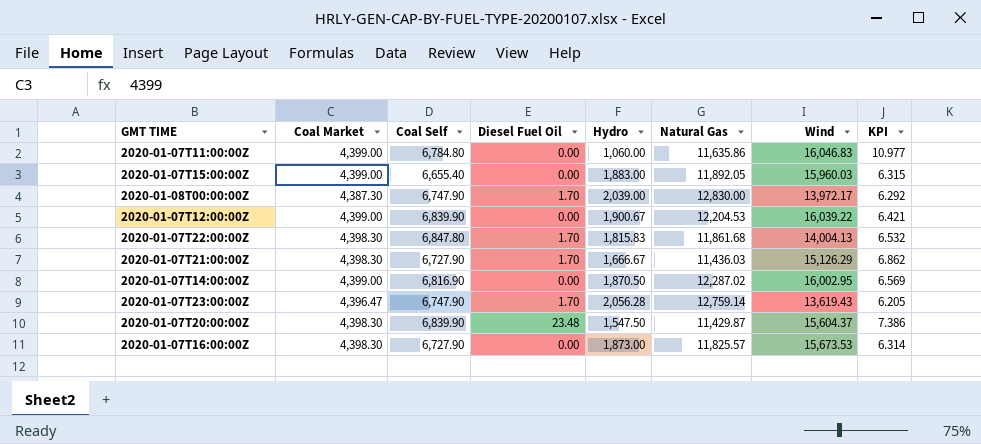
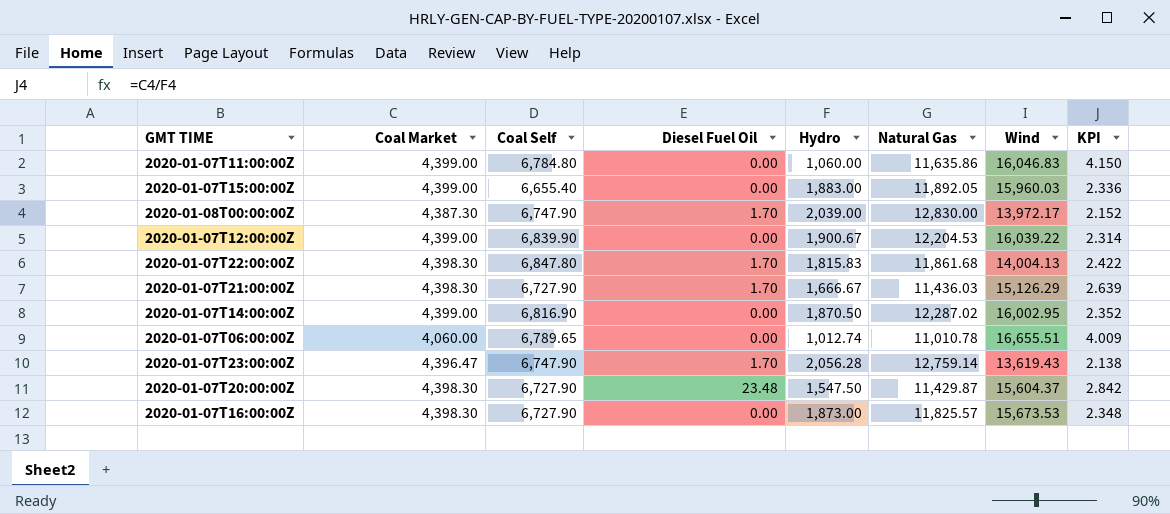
column KPI | formula: [Natural Gas] / [Hydro] -> [Coal Market] / [Hydro]
row 2020-01-07T06:00:00Z: none -> 4,060.00 | 6,789.65 | 0.00 | 1,012.74 | 11,010.78 | 16,655.51 | 4.009
2020-01-07T20:00:00Z | Coal Self: 6,839.90 -> 6,727.90

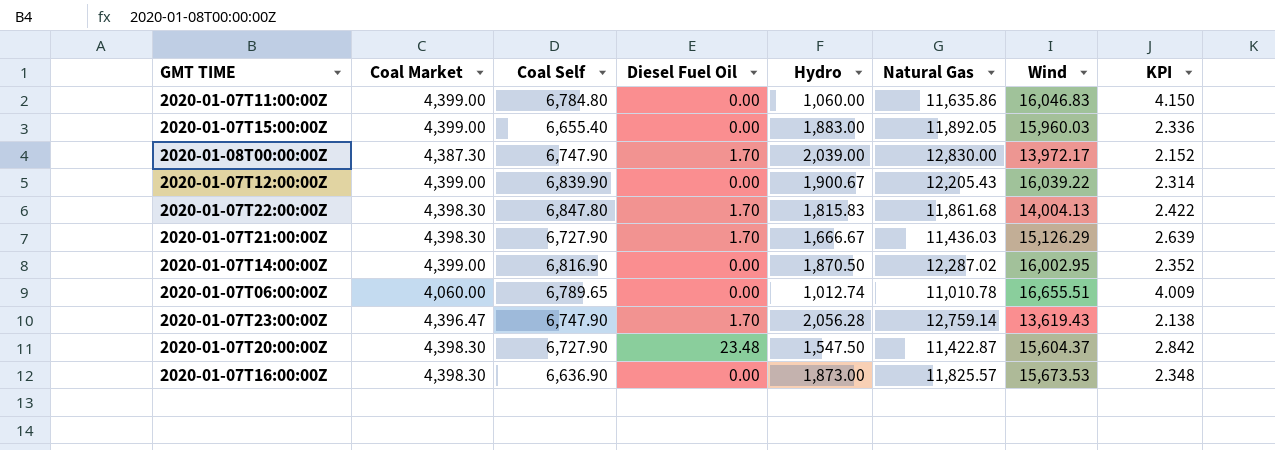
2020-01-07T12:00:00Z | Natural Gas: 12,204.53 -> 12,205.43
2020-01-07T20:00:00Z | Natural Gas: 11,429.87 -> 11,422.87
2020-01-07T16:00:00Z | Coal Self: 6,727.90 -> 6,636.90

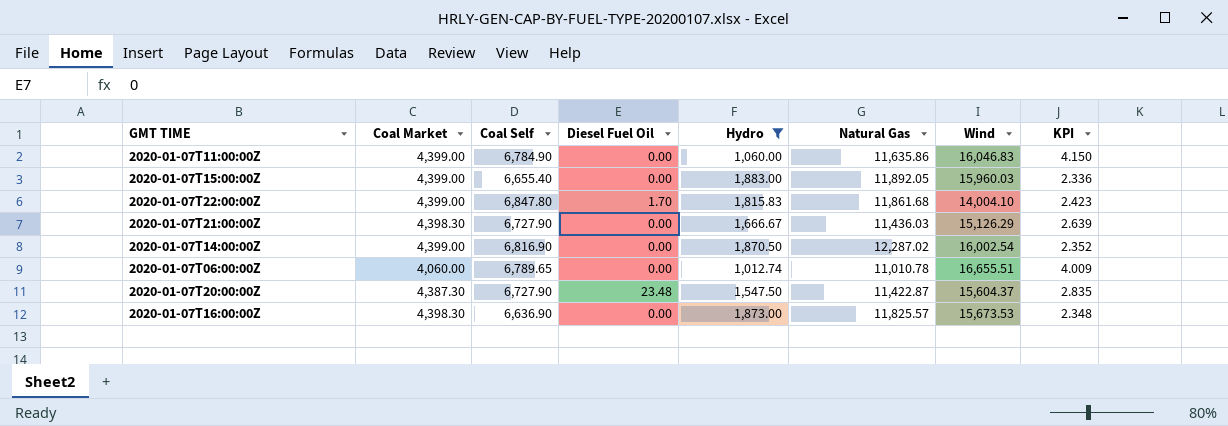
filter: none -> Hydro <= 1,883.00
2020-01-07T11:00:00Z | Coal Self: 6,784.80 -> 6,784.90
2020-01-07T22:00:00Z | Coal Market: 4,398.30 -> 4,399.00
2020-01-07T22:00:00Z | Wind: 14,004.13 -> 14,004.10
2020-01-07T22:00:00Z | KPI: 2.422 -> 2.423
2020-01-07T21:00:00Z | Diesel Fuel Oil: 1.70 -> 0.00
2020-01-07T14:00:00Z | Wind: 16,002.95 -> 16,002.54
2020-01-07T20:00:00Z | Coal Market: 4,398.30 -> 4,387.30
2020-01-07T20:00:00Z | KPI: 2.842 -> 2.835

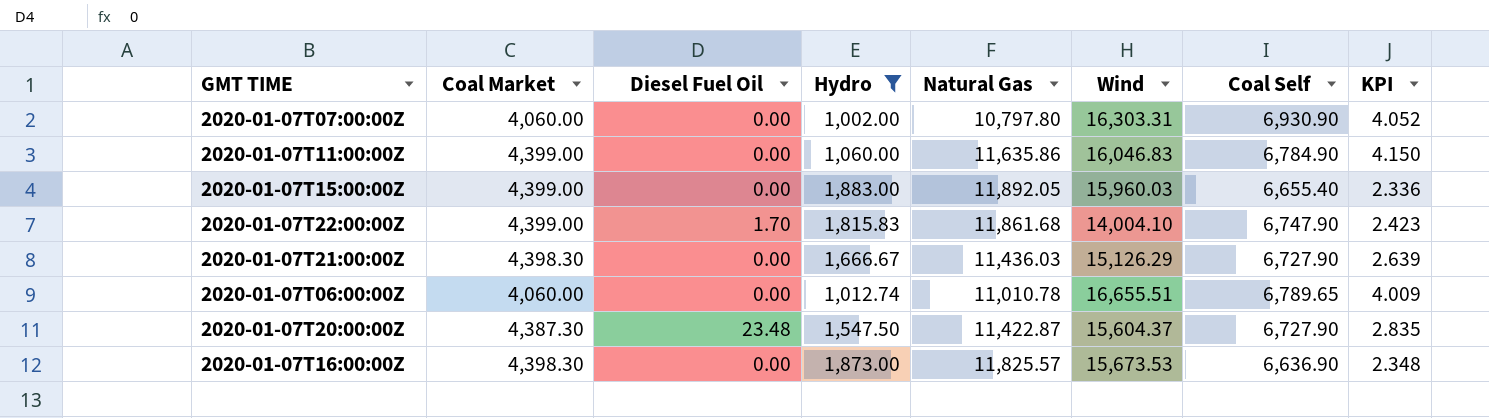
column Coal Self | position: 3 -> 7
row 2020-01-07T14:00:00Z: 4,399.00 | 6,816.90 | 0.00 | 1,870.50 | 12,287.02 | 16,002.54 | 2.352 -> none
row 2020-01-07T07:00:00Z: none -> 4,060.00 | 0.00 | 1,002.00 | 10,797.80 | 16,303.31 | 6,930.90 | 4.052
2020-01-07T22:00:00Z | Coal Self: 6,847.80 -> 6,747.90

